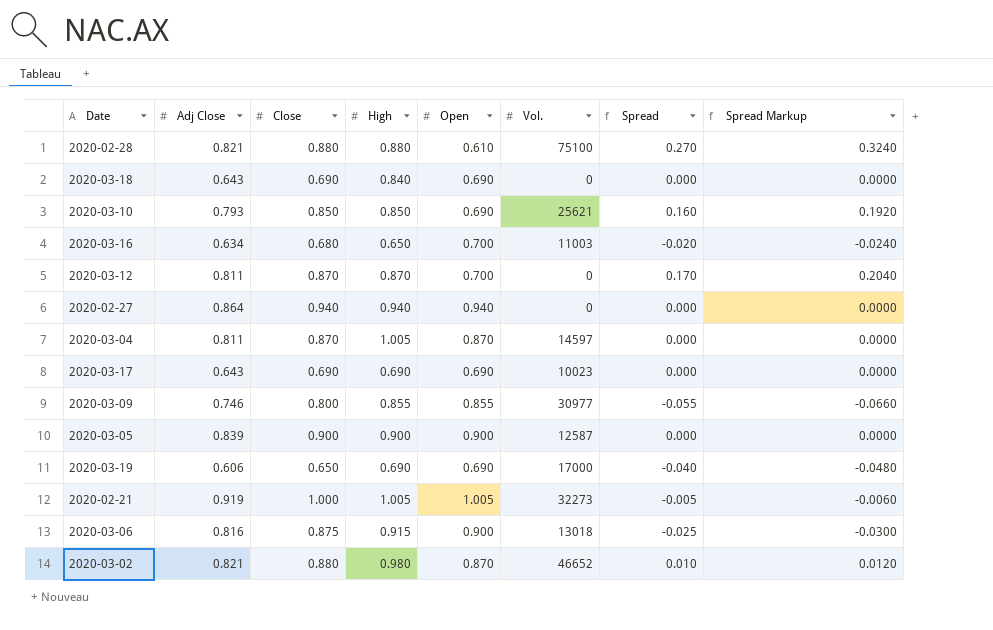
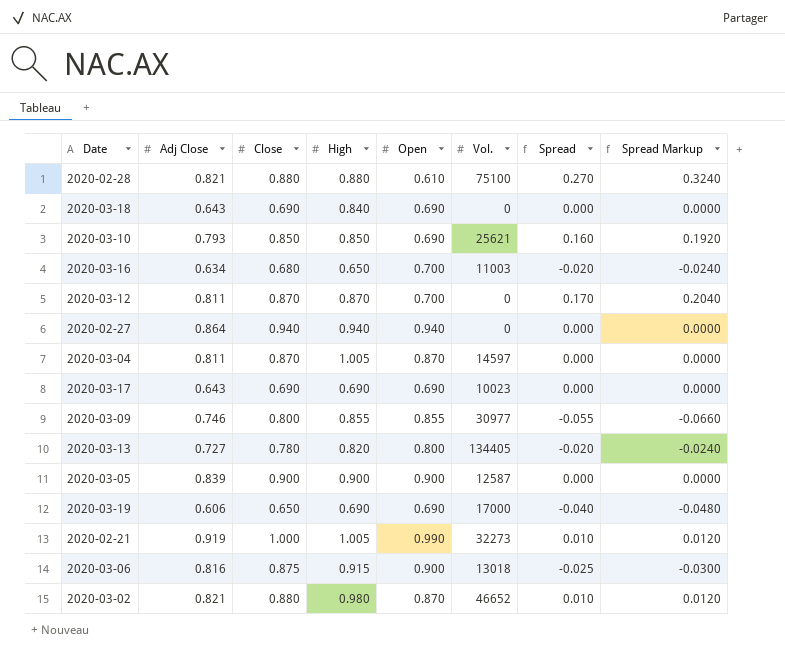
row 2020-03-13: none -> 0.727 | 0.780 | 0.820 | 0.800 | 134405 | -0.020 | -0.0240
2020-02-21 | Open: 1.005 -> 0.990
2020-02-21 | Spread: -0.005 -> 0.010
2020-02-21 | Spread Markup: -0.0060 -> 0.0120

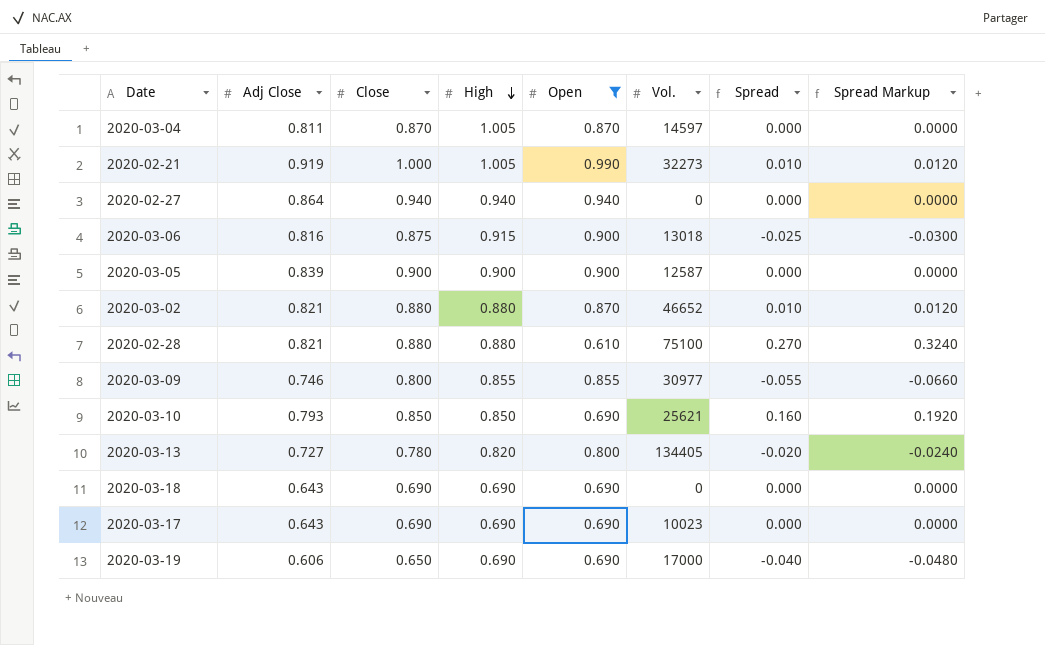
filter: none -> Open != 0.700
row order: none -> High descending
2020-03-02 | High: 0.980 -> 0.880
2020-03-18 | High: 0.840 -> 0.690

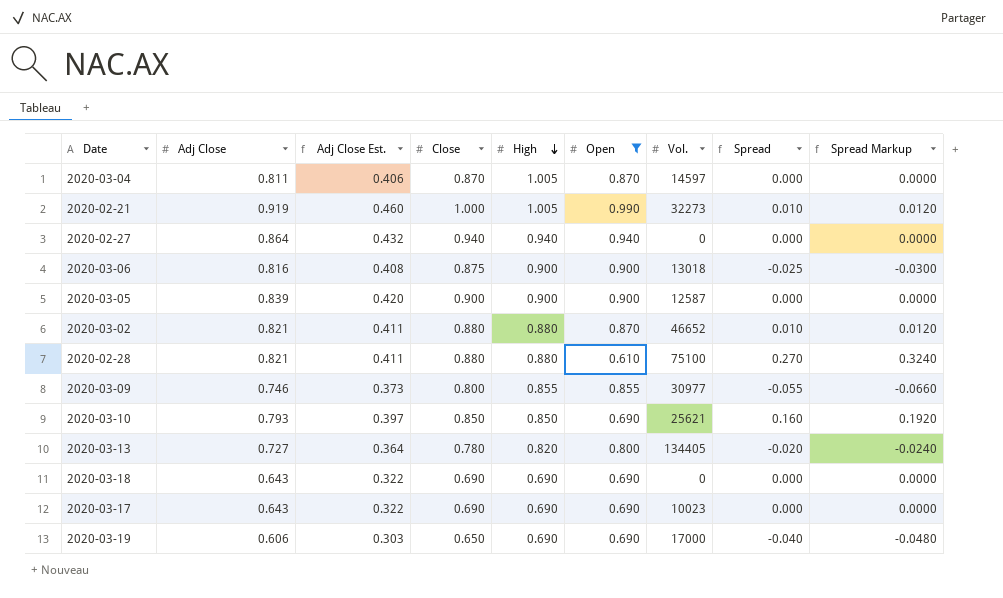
column Adj Close Est. | formula: none -> [Adj Close] * 0.5
2020-03-06 | High: 0.915 -> 0.900

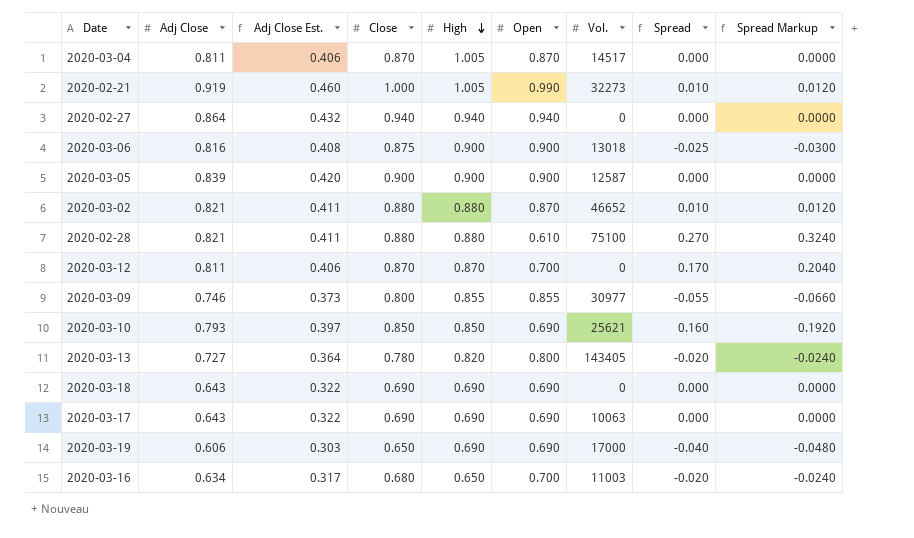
filter: Open != 0.700 -> none
2020-03-04 | Vol.: 14597 -> 14517
2020-03-13 | Vol.: 134405 -> 143405
2020-03-17 | Vol.: 10023 -> 10063

